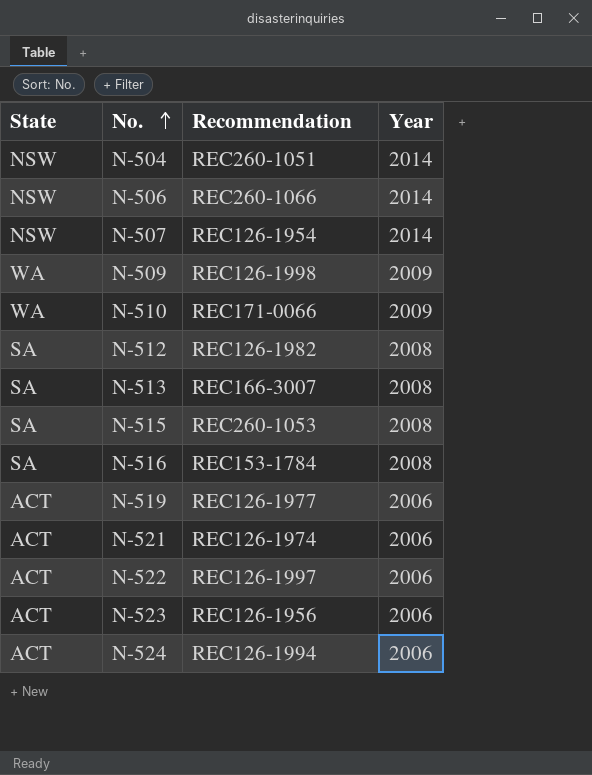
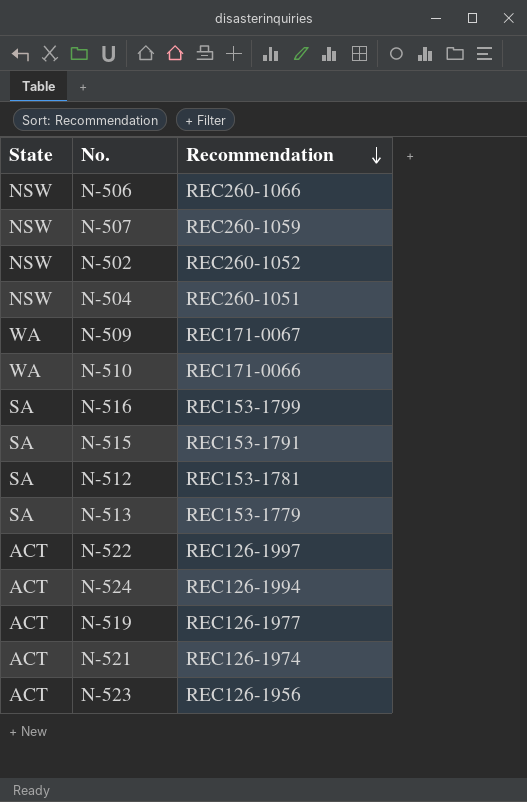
row order: No. ascending -> Recommendation descending
column Year | position: 4 -> none
N-507 | Recommendation: REC126-1954 -> REC260-1059
row N-502: none -> NSW | REC260-1052
N-509 | Recommendation: REC126-1998 -> REC171-0067
N-516 | Recommendation: REC153-1784 -> REC153-1799
N-515 | Recommendation: REC260-1053 -> REC153-1791
N-512 | Recommendation: REC126-1982 -> REC153-1781
N-513 | Recommendation: REC166-3007 -> REC153-1779

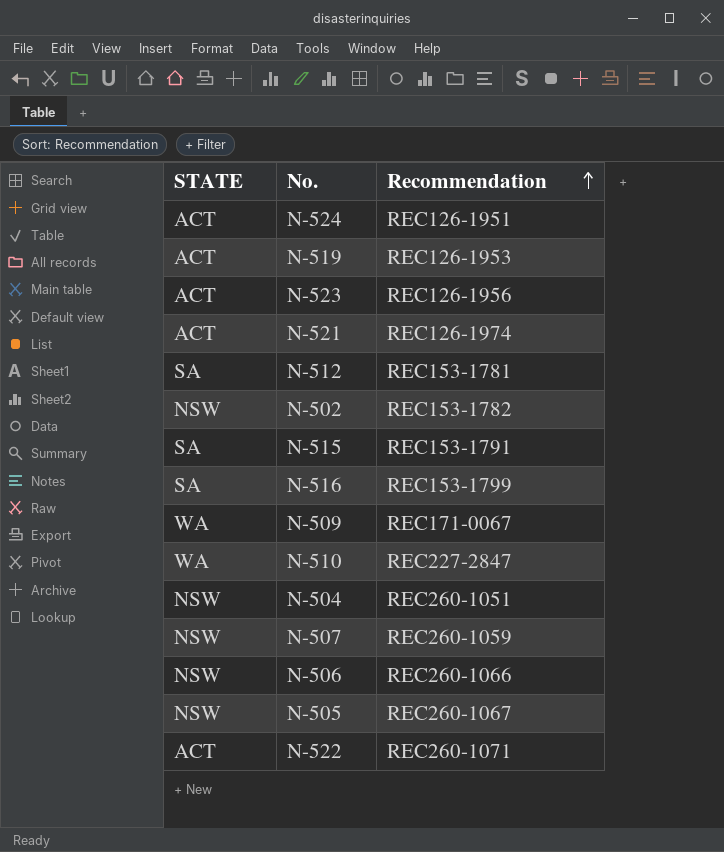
row order: Recommendation descending -> Recommendation ascending
column name: State -> STATE
row N-513: SA | REC153-1779 -> none
N-524 | Recommendation: REC126-1994 -> REC126-1951
N-519 | Recommendation: REC126-1977 -> REC126-1953
N-502 | Recommendation: REC260-1052 -> REC153-1782
N-510 | Recommendation: REC171-0066 -> REC227-2847
row N-505: none -> NSW | REC260-1067
N-522 | Recommendation: REC126-1997 -> REC260-1071

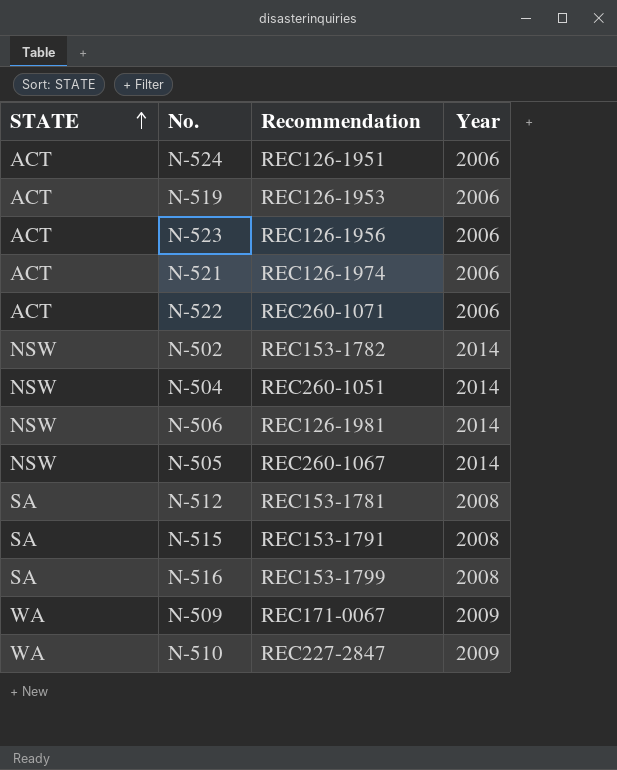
row order: Recommendation ascending -> STATE ascending
column Year | position: none -> 4
row N-507: NSW | REC260-1059 -> none
N-506 | Recommendation: REC260-1066 -> REC126-1981

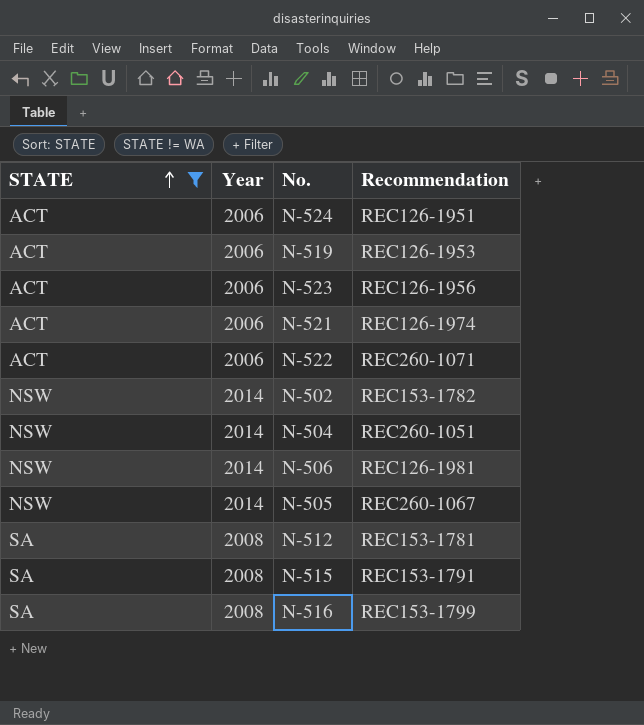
filter: none -> STATE != WA
column Year | position: 4 -> 2

